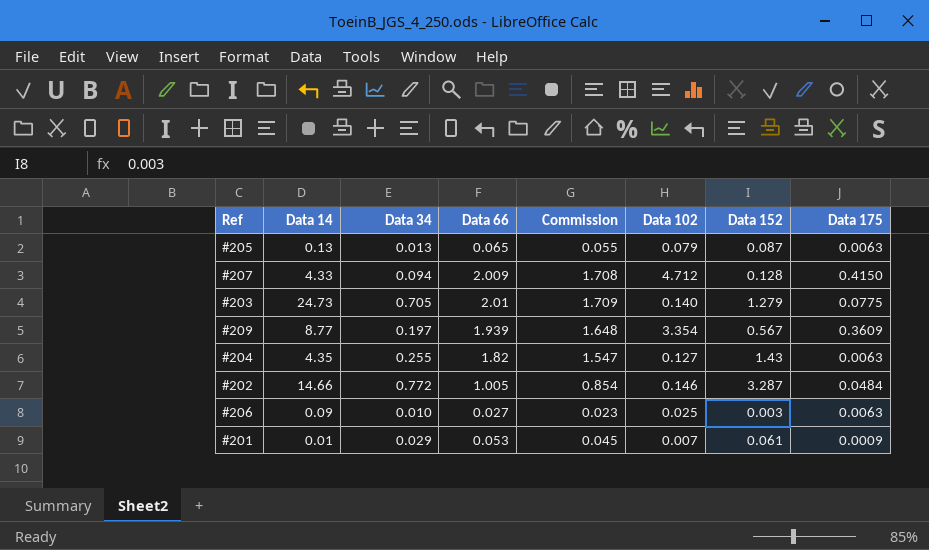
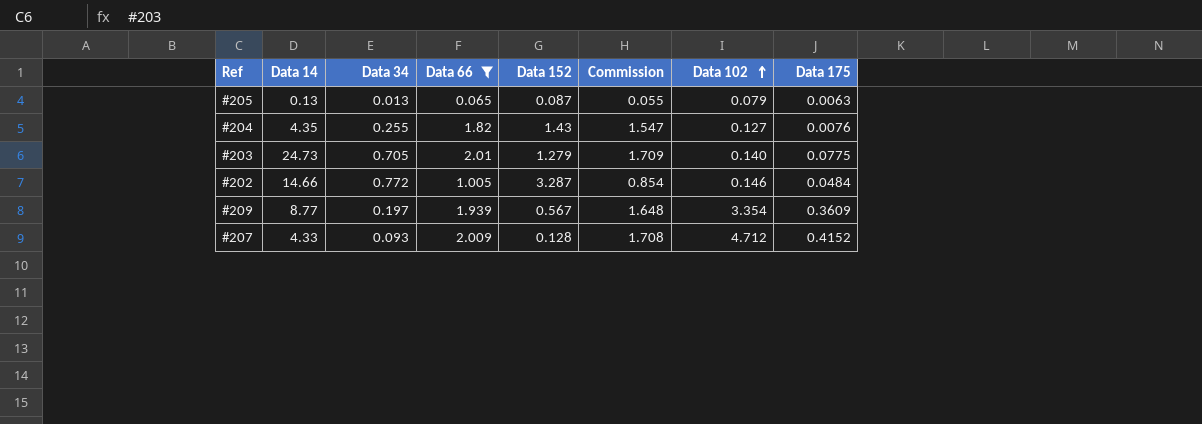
filter: none -> Data 66 >= 0.065
row order: none -> Data 102 ascending
column Data 152 | position: 7 -> 5
#204 | Data 175: 0.0063 -> 0.0076
#207 | Data 34: 0.094 -> 0.093
#207 | Data 175: 0.4150 -> 0.4152

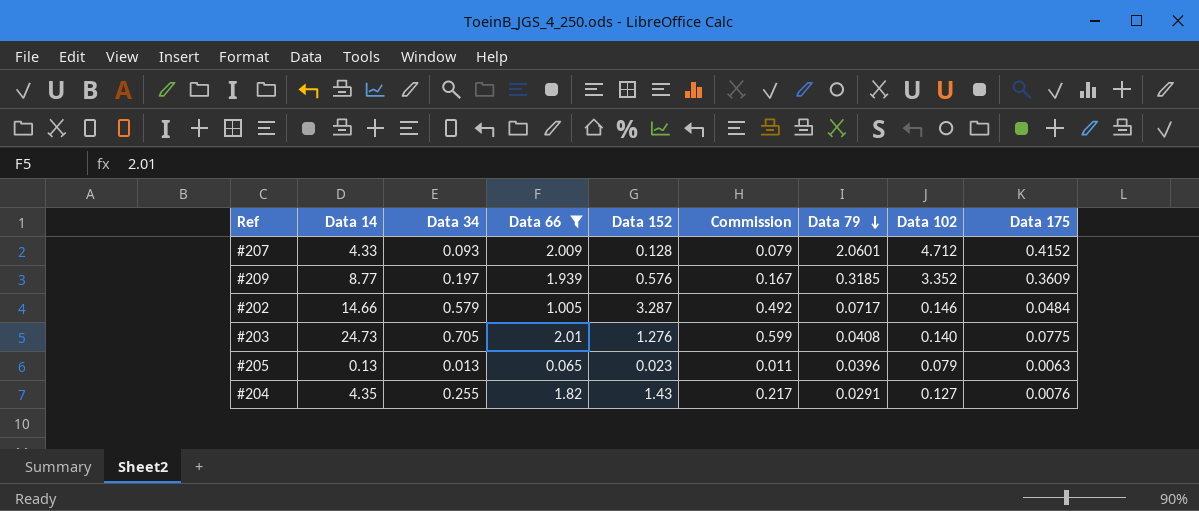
row order: Data 102 ascending -> Data 79 descending
column Commission | formula: [Data 66] * 0.85 -> [Data 34] * 0.85
column Data 79 | position: none -> 7
#209 | Data 152: 0.567 -> 0.576
#209 | Data 102: 3.354 -> 3.352
#202 | Data 34: 0.772 -> 0.579
#203 | Data 152: 1.279 -> 1.276
#205 | Data 152: 0.087 -> 0.023

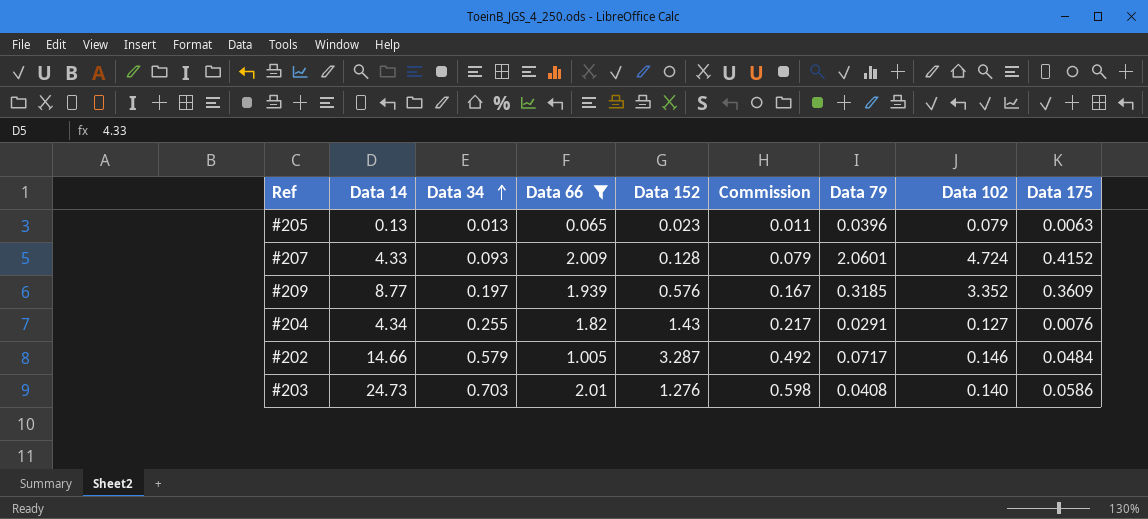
row order: Data 79 descending -> Data 34 ascending
#207 | Data 102: 4.712 -> 4.724
#204 | Data 14: 4.35 -> 4.34
#203 | Data 34: 0.705 -> 0.703
#203 | Commission: 0.599 -> 0.598
#203 | Data 175: 0.0775 -> 0.0586

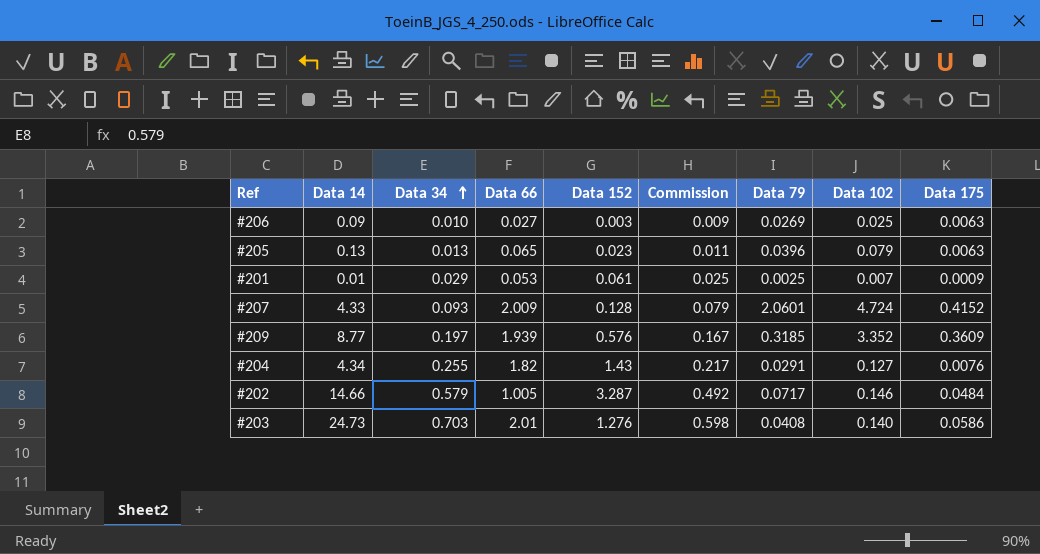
filter: Data 66 >= 0.065 -> none

